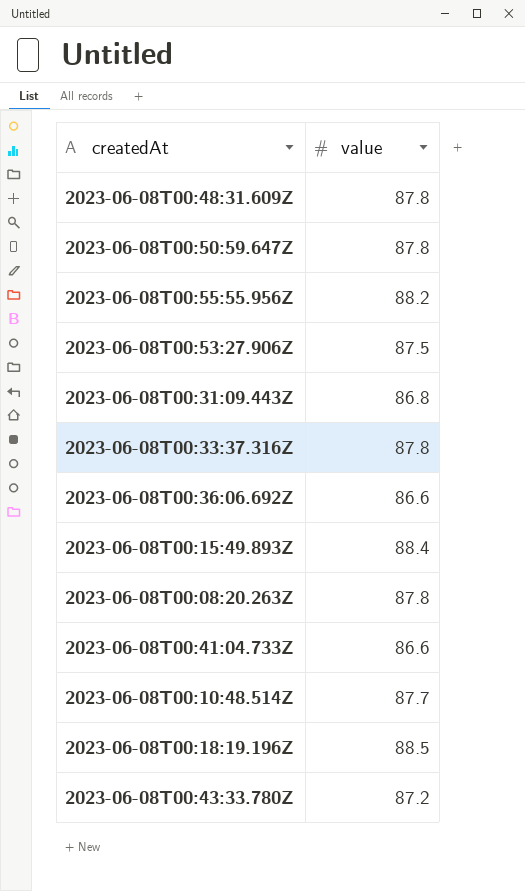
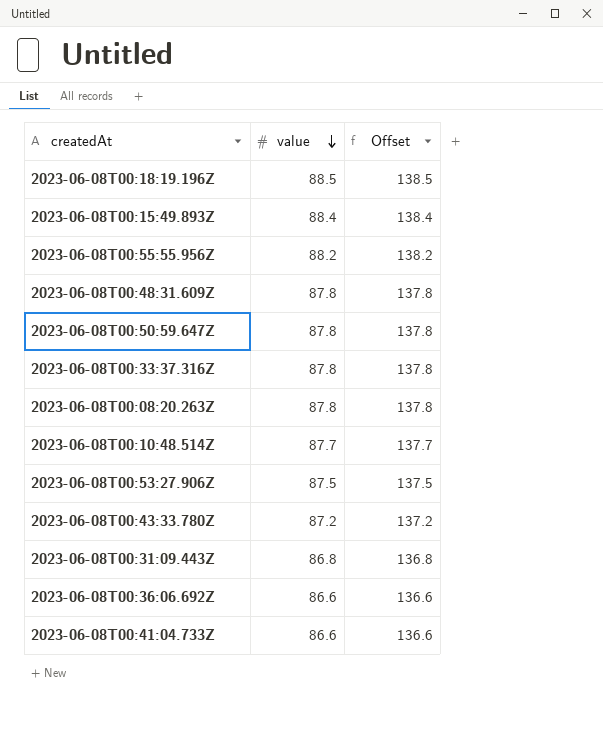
row order: none -> value descending
column Offset | formula: none -> [value] + 50

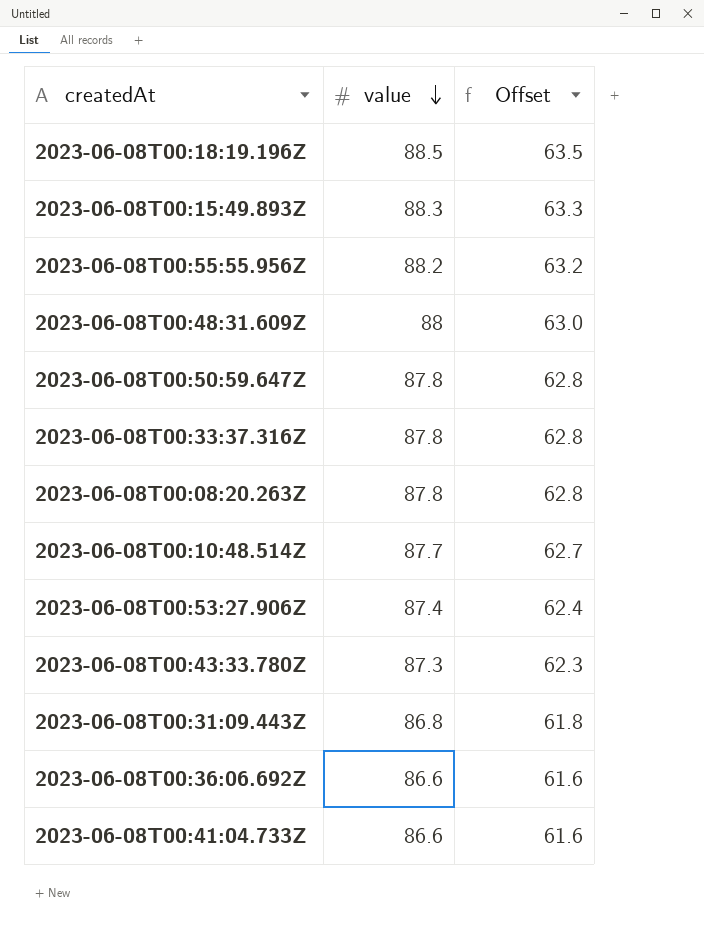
column Offset | formula: [value] + 50 -> [value] - 25
2023-06-08T00:15:49.893Z | value: 88.4 -> 88.3
2023-06-08T00:48:31.609Z | value: 87.8 -> 88
2023-06-08T00:53:27.906Z | value: 87.5 -> 87.4
2023-06-08T00:43:33.780Z | value: 87.2 -> 87.3

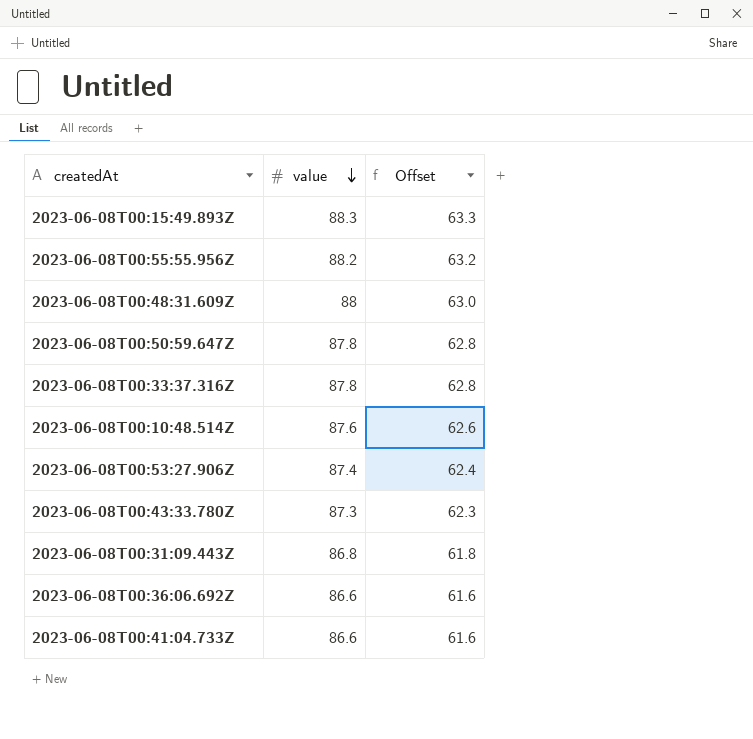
row 2023-06-08T00:18:19.196Z: 88.5 | 63.5 -> none
row 2023-06-08T00:08:20.263Z: 87.8 | 62.8 -> none
2023-06-08T00:10:48.514Z | value: 87.7 -> 87.6
2023-06-08T00:10:48.514Z | Offset: 62.7 -> 62.6

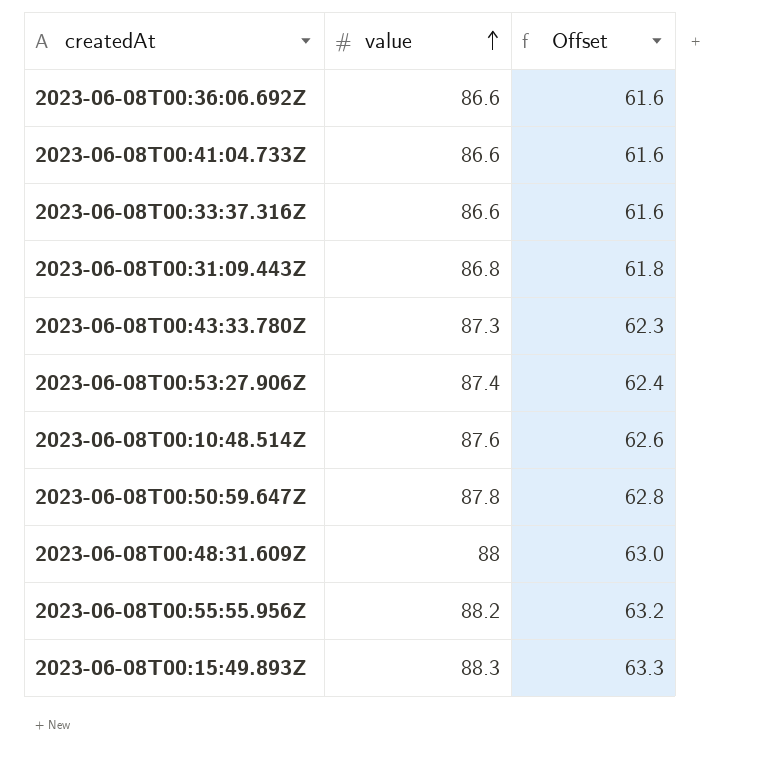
row order: value descending -> value ascending
2023-06-08T00:33:37.316Z | value: 87.8 -> 86.6
2023-06-08T00:33:37.316Z | Offset: 62.8 -> 61.6

